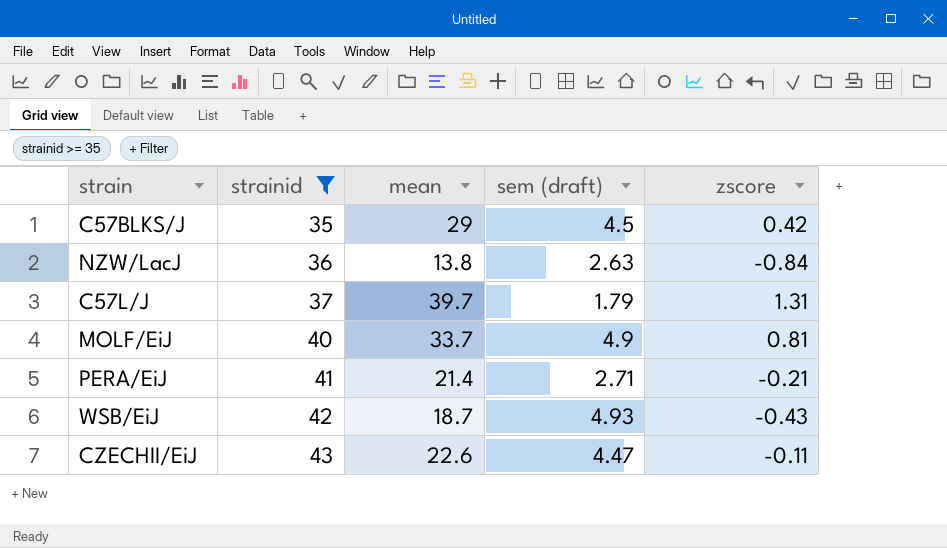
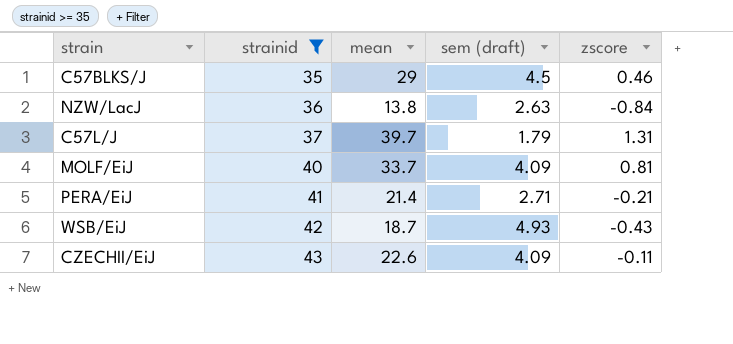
C57BLKS/J | zscore: 0.42 -> 0.46
MOLF/EiJ | sem (draft): 4.9 -> 4.09
CZECHII/EiJ | sem (draft): 4.47 -> 4.09

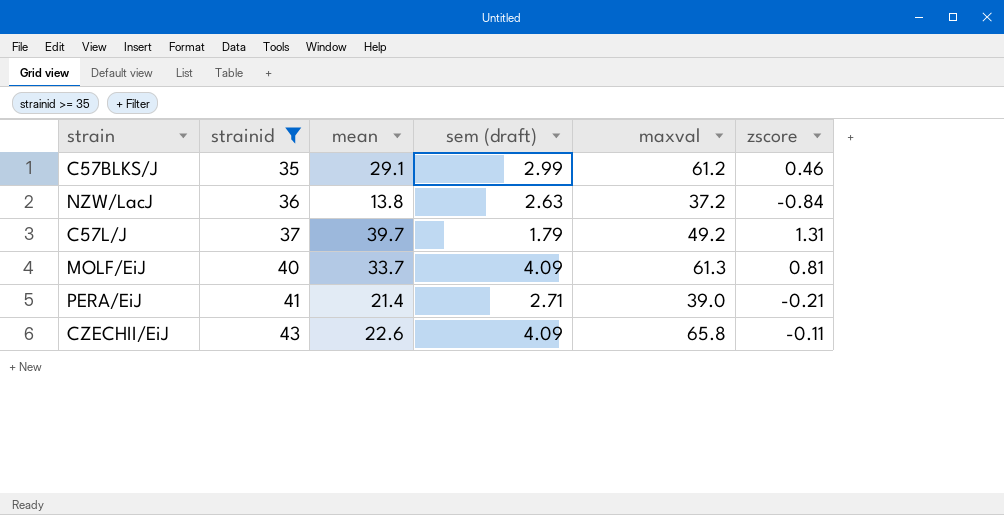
column maxval | position: none -> 5
row WSB/EiJ: 42 | 18.7 | 4.93 | -0.43 -> none
C57BLKS/J | mean: 29 -> 29.1
C57BLKS/J | sem (draft): 4.5 -> 2.99

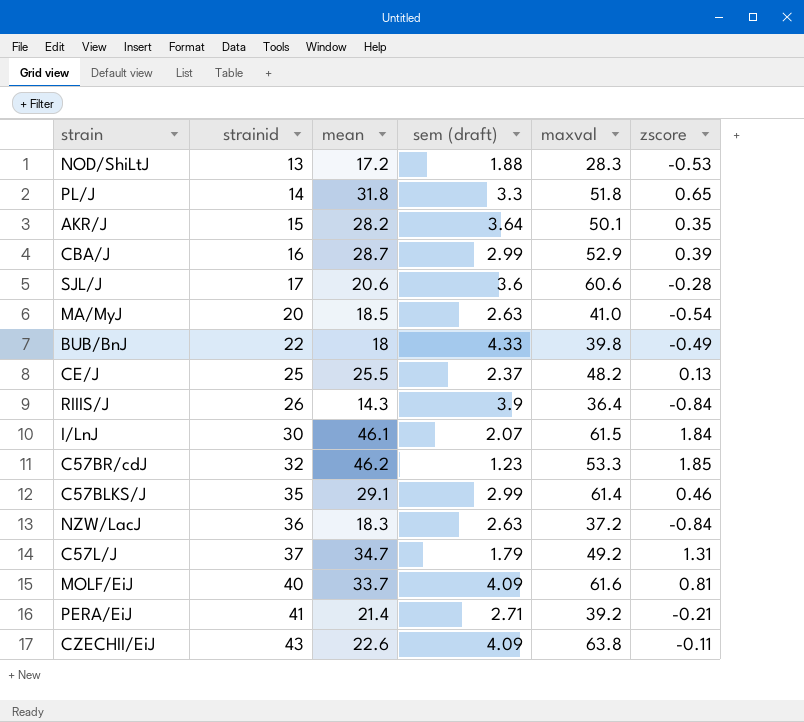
filter: strainid >= 35 -> none
C57BLKS/J | maxval: 61.2 -> 61.4
NZW/LacJ | mean: 13.8 -> 18.3
C57L/J | mean: 39.7 -> 34.7
MOLF/EiJ | maxval: 61.3 -> 61.6
PERA/EiJ | maxval: 39.0 -> 39.2
CZECHII/EiJ | maxval: 65.8 -> 63.8

